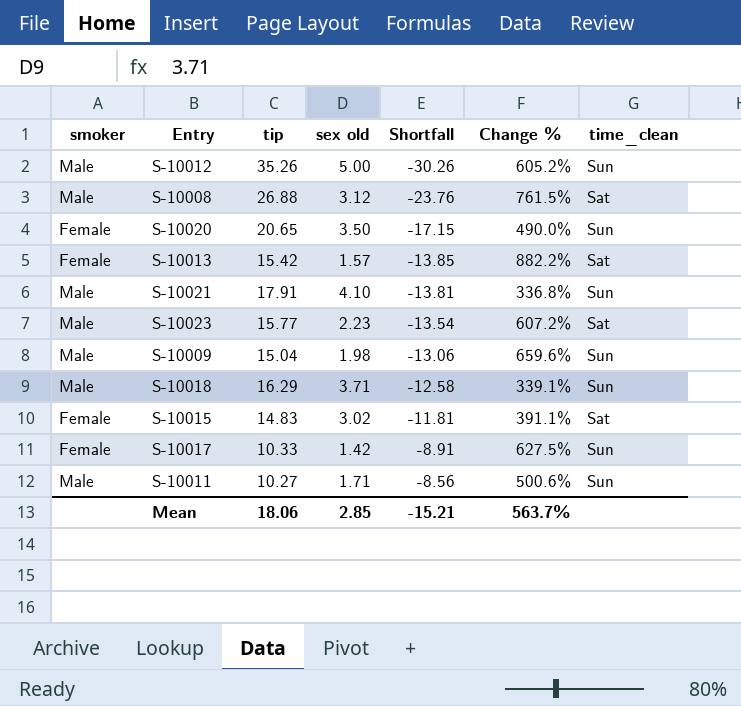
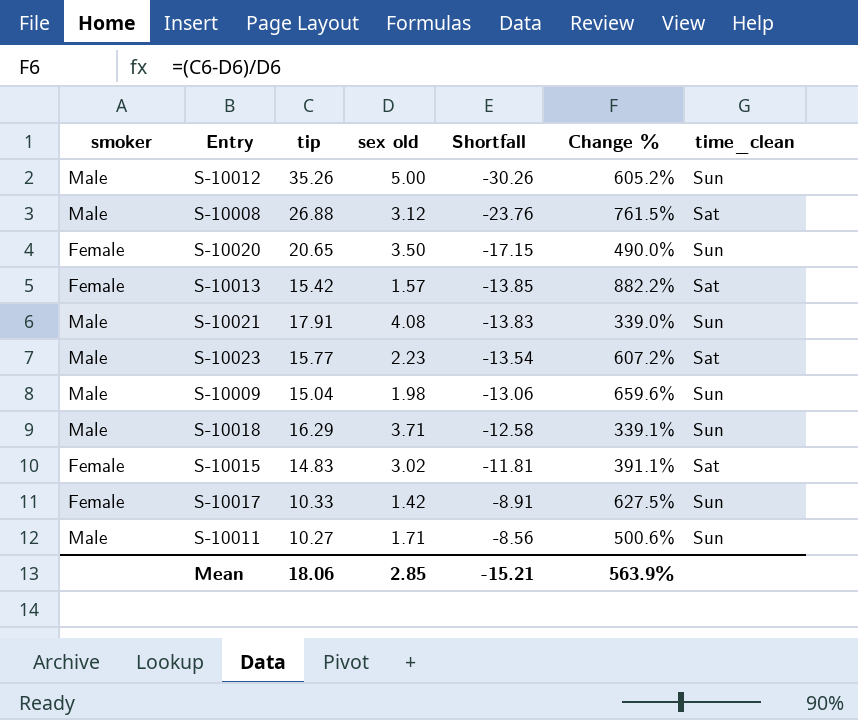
S-10021 | sex old: 4.10 -> 4.08
S-10021 | Shortfall: -13.81 -> -13.83
S-10021 | Change %: 336.8% -> 339.0%
Mean | Change %: 563.7% -> 563.9%

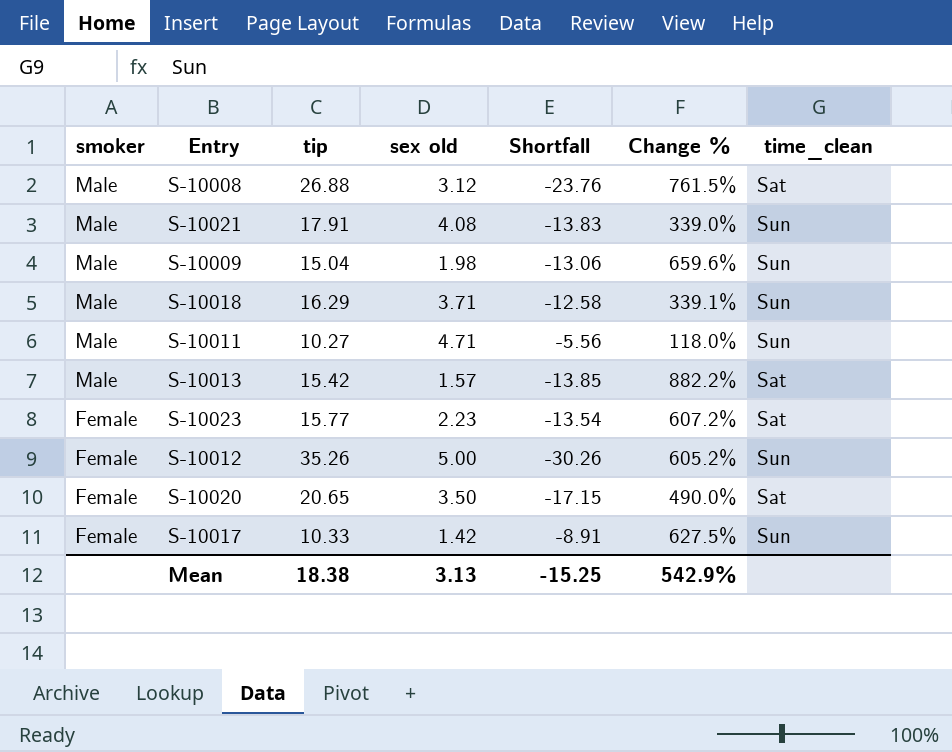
row order: Shortfall ascending -> smoker descending
row S-10015: Female | 14.83 | 3.02 | -11.81 | 391.1% | Sat -> none
S-10011 | sex old: 1.71 -> 4.71
S-10011 | Shortfall: -8.56 -> -5.56
S-10011 | Change %: 500.6% -> 118.0%
S-10013 | smoker: Female -> Male
S-10023 | smoker: Male -> Female
S-10012 | smoker: Male -> Female
S-10020 | time_clean: Sun -> Sat
Mean | tip: 18.06 -> 18.38
Mean | sex old: 2.85 -> 3.13
Mean | Shortfall: -15.21 -> -15.25
Mean | Change %: 563.9% -> 542.9%

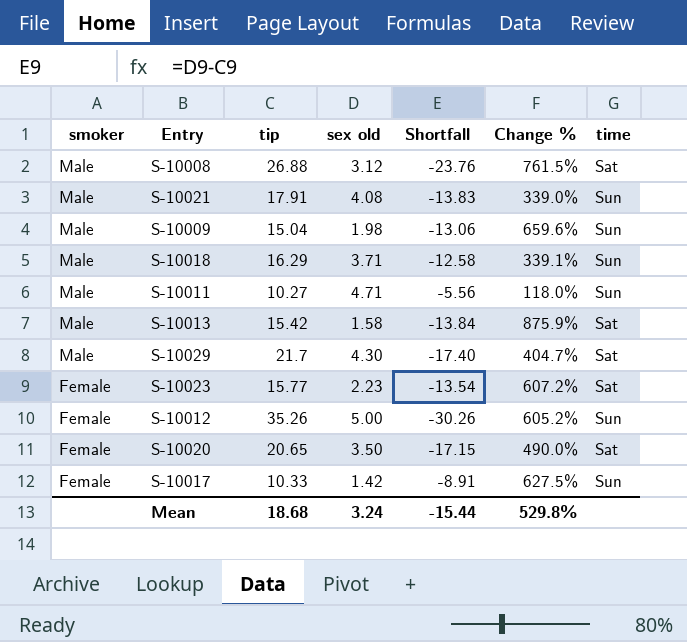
column name: time_clean -> time
S-10013 | sex old: 1.57 -> 1.58
S-10013 | Shortfall: -13.85 -> -13.84
S-10013 | Change %: 882.2% -> 875.9%
row S-10029: none -> Male | 21.7 | 4.30 | -17.40 | 404.7% | Sat
Mean | tip: 18.38 -> 18.68
Mean | sex old: 3.13 -> 3.24
Mean | Shortfall: -15.25 -> -15.44
Mean | Change %: 542.9% -> 529.8%

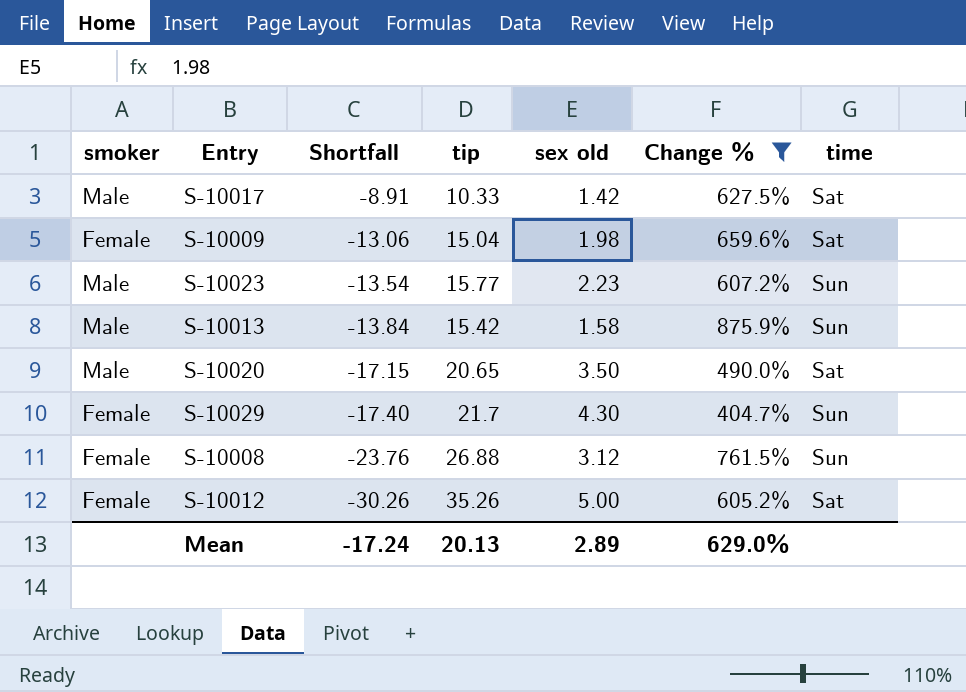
filter: none -> Change % >= 404.7%
row order: smoker descending -> Shortfall descending
column Shortfall | position: 5 -> 3
S-10017 | smoker: Female -> Male
S-10017 | time: Sun -> Sat
S-10009 | smoker: Male -> Female
S-10009 | time: Sun -> Sat
S-10023 | smoker: Female -> Male
S-10023 | time: Sat -> Sun
S-10013 | time: Sat -> Sun
S-10020 | smoker: Female -> Male
S-10029 | smoker: Male -> Female
S-10029 | time: Sat -> Sun
S-10008 | smoker: Male -> Female
S-10008 | time: Sat -> Sun
S-10012 | time: Sun -> Sat
Mean | Shortfall: -15.44 -> -17.24
Mean | tip: 18.68 -> 20.13
Mean | sex old: 3.24 -> 2.89
Mean | Change %: 529.8% -> 629.0%

